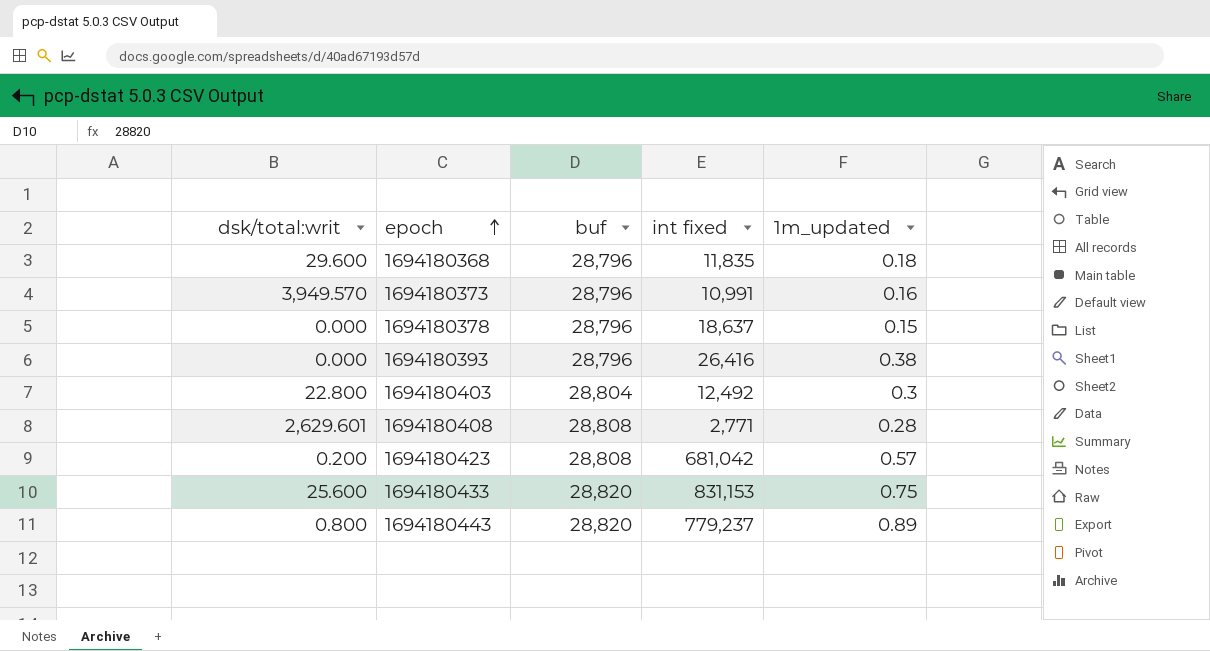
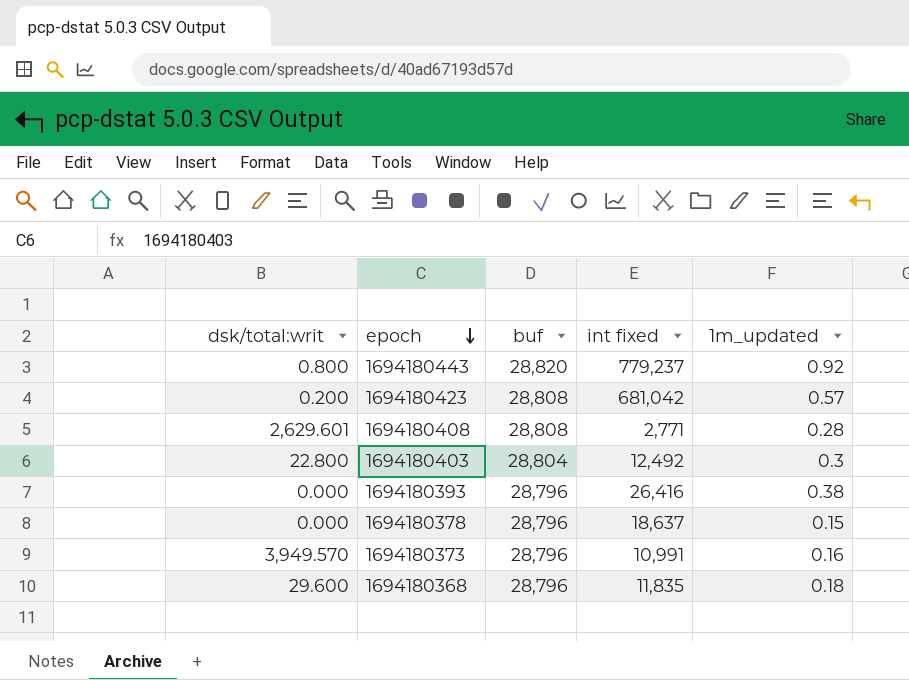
row order: epoch ascending -> epoch descending
row 1694180433: 25.600 | 28,820 | 831,153 | 0.75 -> none
1694180443 | 1m_updated: 0.89 -> 0.92

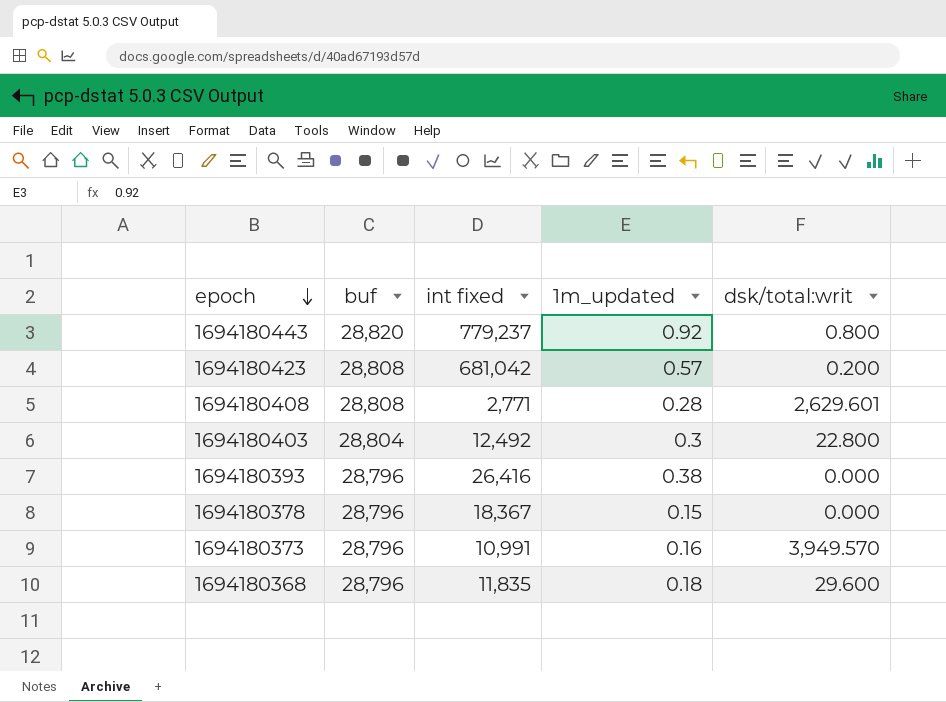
column dsk/total:writ | position: 1 -> 5
1694180378 | int fixed: 18,637 -> 18,367

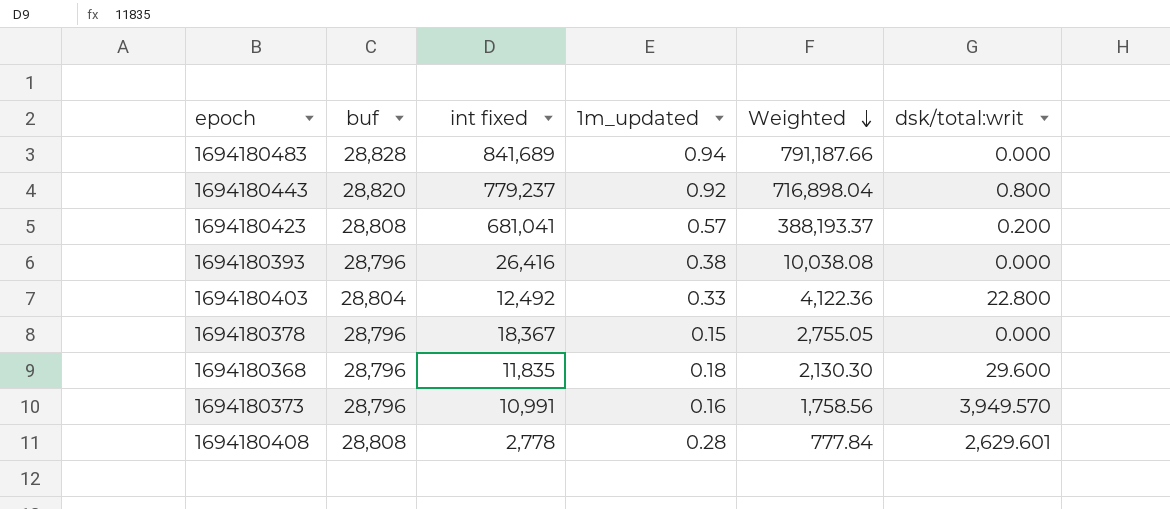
row order: epoch descending -> Weighted descending
column Weighted | formula: none -> [int fixed] * [1m_updated]
row 1694180483: none -> 28,828 | 841,689 | 0.94 | 791,187.66 | 0.000
1694180423 | int fixed: 681,042 -> 681,041
1694180403 | 1m_updated: 0.3 -> 0.33
1694180408 | int fixed: 2,771 -> 2,778

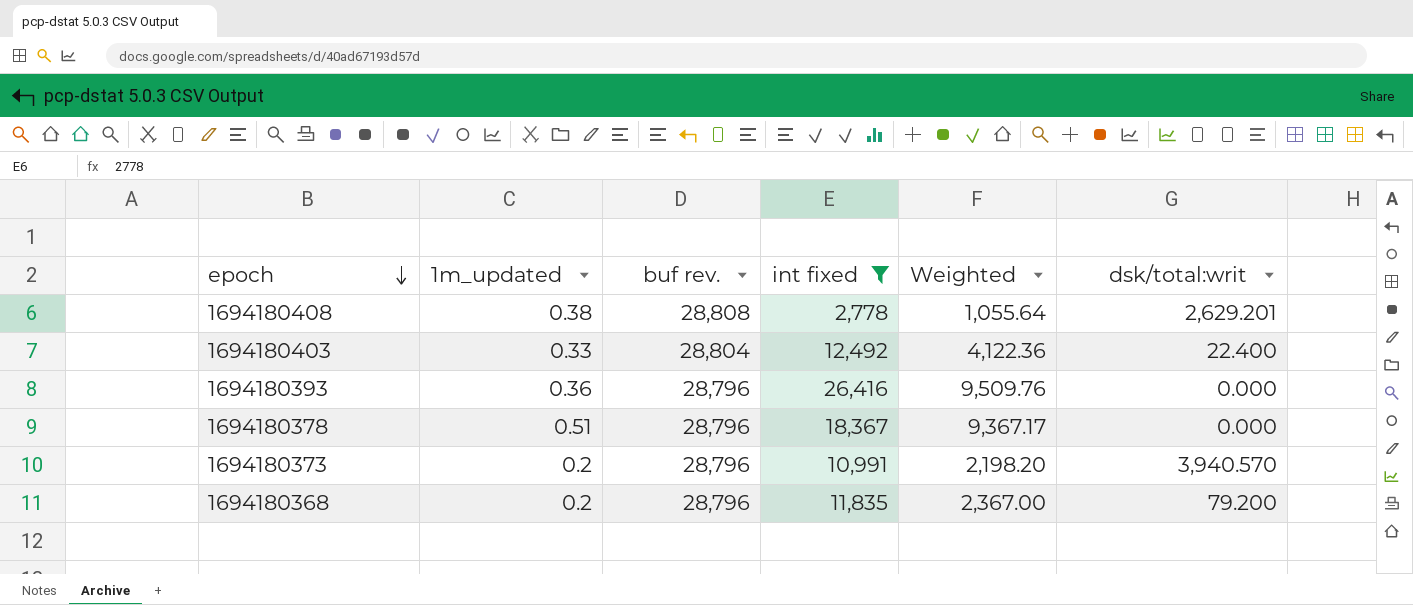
filter: none -> int fixed <= 26,416
row order: Weighted descending -> epoch descending
column 1m_updated | position: 4 -> 2
column name: buf -> buf rev.
1694180408 | 1m_updated: 0.28 -> 0.38
1694180408 | Weighted: 777.84 -> 1,055.64
1694180408 | dsk/total:writ: 2,629.601 -> 2,629.201
1694180403 | dsk/total:writ: 22.800 -> 22.400
1694180393 | 1m_updated: 0.38 -> 0.36
1694180393 | Weighted: 10,038.08 -> 9,509.76
1694180378 | 1m_updated: 0.15 -> 0.51
1694180378 | Weighted: 2,755.05 -> 9,367.17
1694180373 | 1m_updated: 0.16 -> 0.2
1694180373 | Weighted: 1,758.56 -> 2,198.20
1694180373 | dsk/total:writ: 3,949.570 -> 3,940.570
1694180368 | 1m_updated: 0.18 -> 0.2
1694180368 | Weighted: 2,130.30 -> 2,367.00
1694180368 | dsk/total:writ: 29.600 -> 79.200

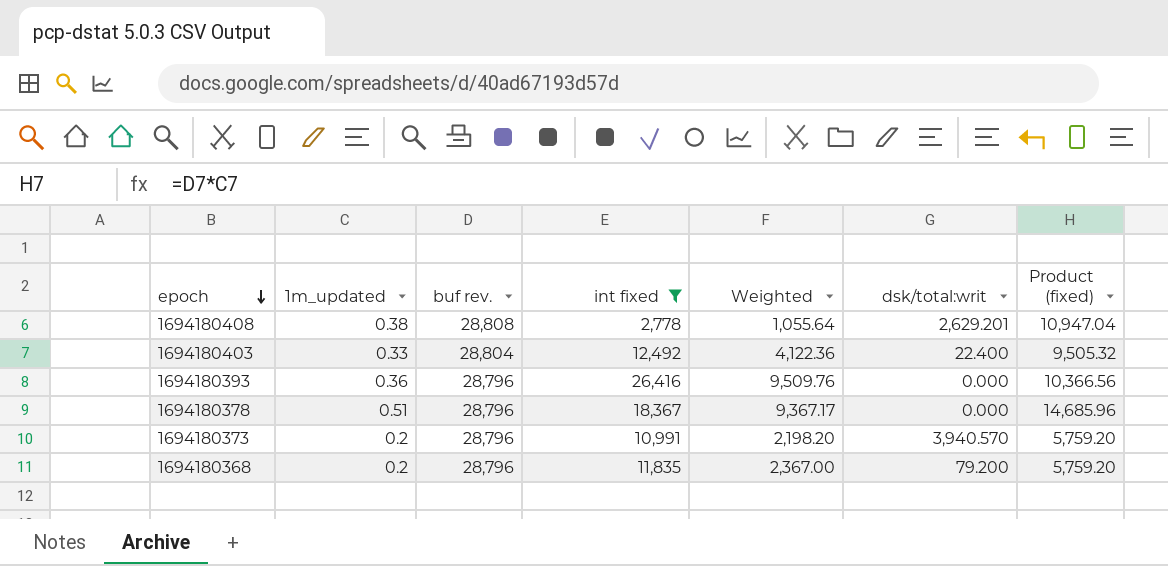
column Product (fixed) | formula: none -> [1m_updated] * [buf rev.]

